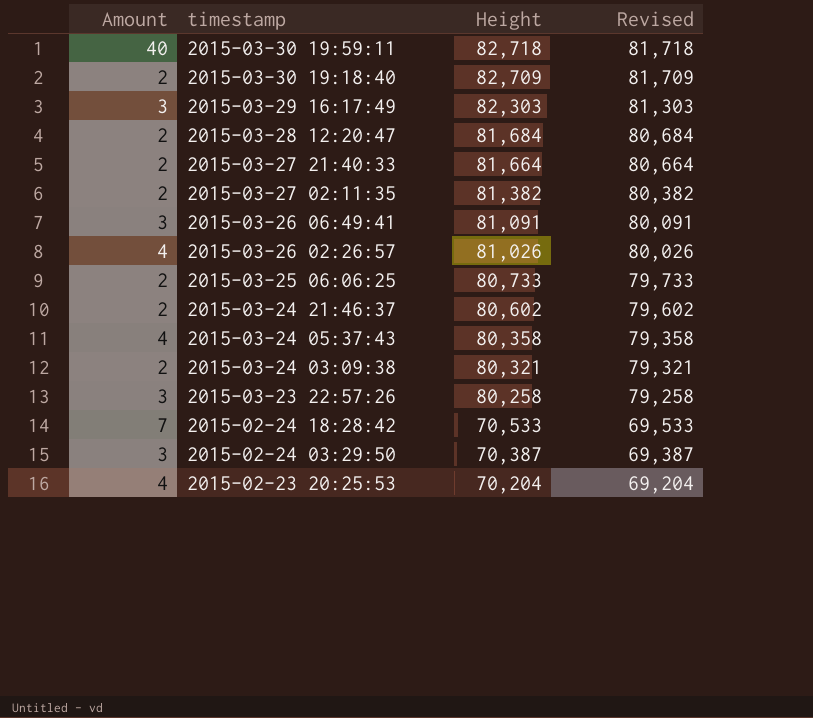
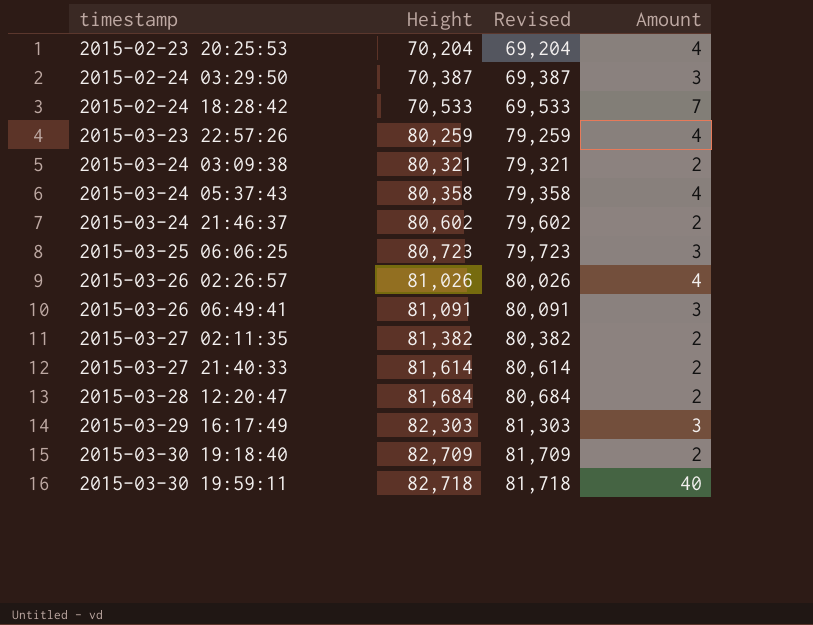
row order: timestamp descending -> timestamp ascending
column Amount | position: 1 -> 4
2015-03-23 22:57:26 | Height: 80,258 -> 80,259
2015-03-23 22:57:26 | Revised: 79,258 -> 79,259
2015-03-23 22:57:26 | Amount: 3 -> 4
2015-03-25 06:06:25 | Height: 80,733 -> 80,723
2015-03-25 06:06:25 | Revised: 79,733 -> 79,723
2015-03-25 06:06:25 | Amount: 2 -> 3
2015-03-27 21:40:33 | Height: 81,664 -> 81,614
2015-03-27 21:40:33 | Revised: 80,664 -> 80,614

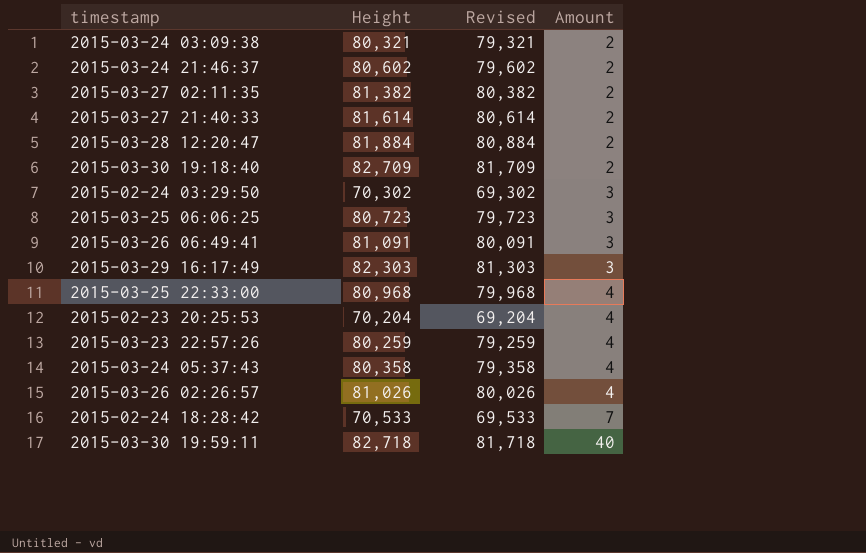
row order: timestamp ascending -> Amount ascending
2015-03-28 12:20:47 | Height: 81,684 -> 81,884
2015-03-28 12:20:47 | Revised: 80,684 -> 80,884
2015-02-24 03:29:50 | Height: 70,387 -> 70,302
2015-02-24 03:29:50 | Revised: 69,387 -> 69,302
row 2015-03-25 22:33:00: none -> 80,968 | 79,968 | 4

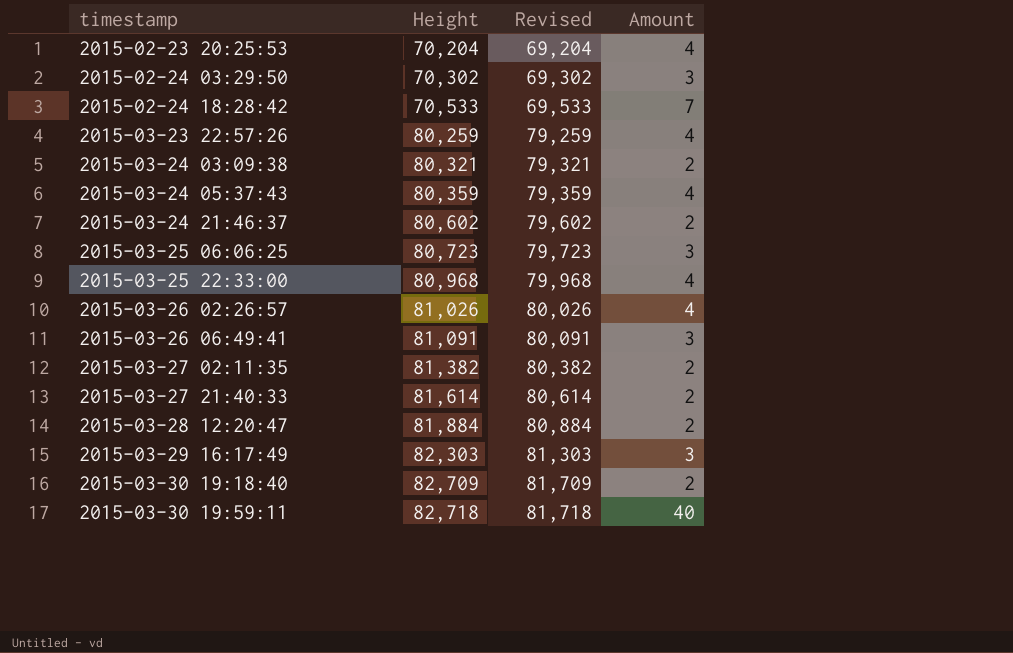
row order: Amount ascending -> timestamp ascending
2015-03-24 05:37:43 | Height: 80,358 -> 80,359
2015-03-24 05:37:43 | Revised: 79,358 -> 79,359

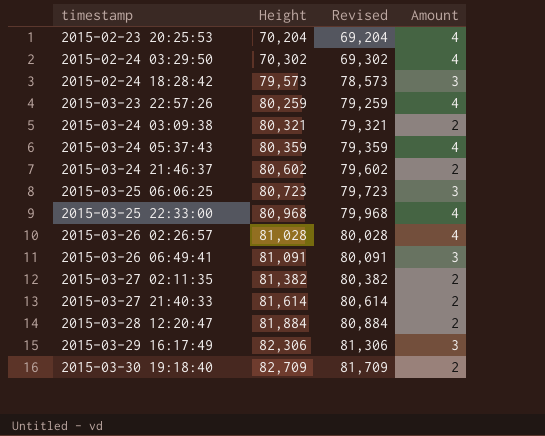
row 2015-03-30 19:59:11: 82,718 | 81,718 | 40 -> none
2015-02-24 03:29:50 | Amount: 3 -> 4
2015-02-24 18:28:42 | Height: 70,533 -> 79,573
2015-02-24 18:28:42 | Revised: 69,533 -> 78,573
2015-02-24 18:28:42 | Amount: 7 -> 3
2015-03-26 02:26:57 | Height: 81,026 -> 81,028
2015-03-26 02:26:57 | Revised: 80,026 -> 80,028
2015-03-29 16:17:49 | Height: 82,303 -> 82,306
2015-03-29 16:17:49 | Revised: 81,303 -> 81,306

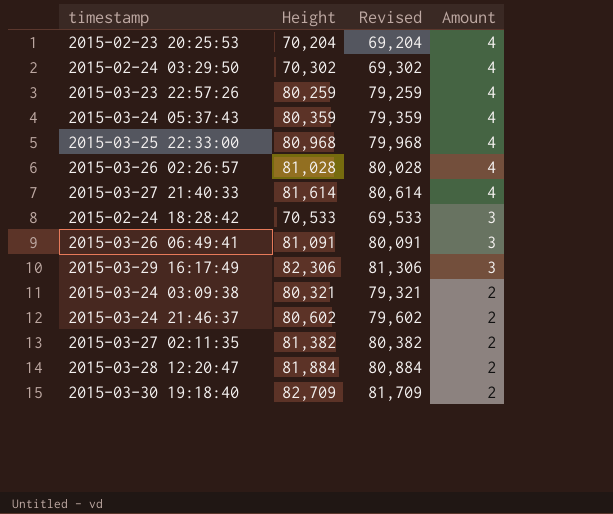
row order: timestamp ascending -> Amount descending
row 2015-03-25 06:06:25: 80,723 | 79,723 | 3 -> none
2015-03-27 21:40:33 | Amount: 2 -> 4
2015-02-24 18:28:42 | Height: 79,573 -> 70,533
2015-02-24 18:28:42 | Revised: 78,573 -> 69,533

